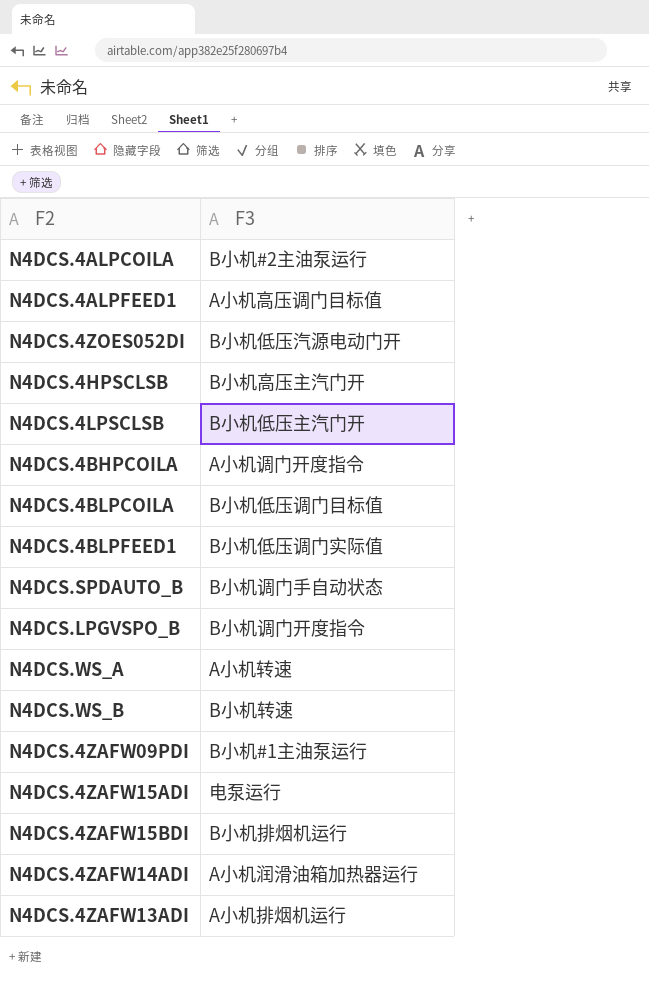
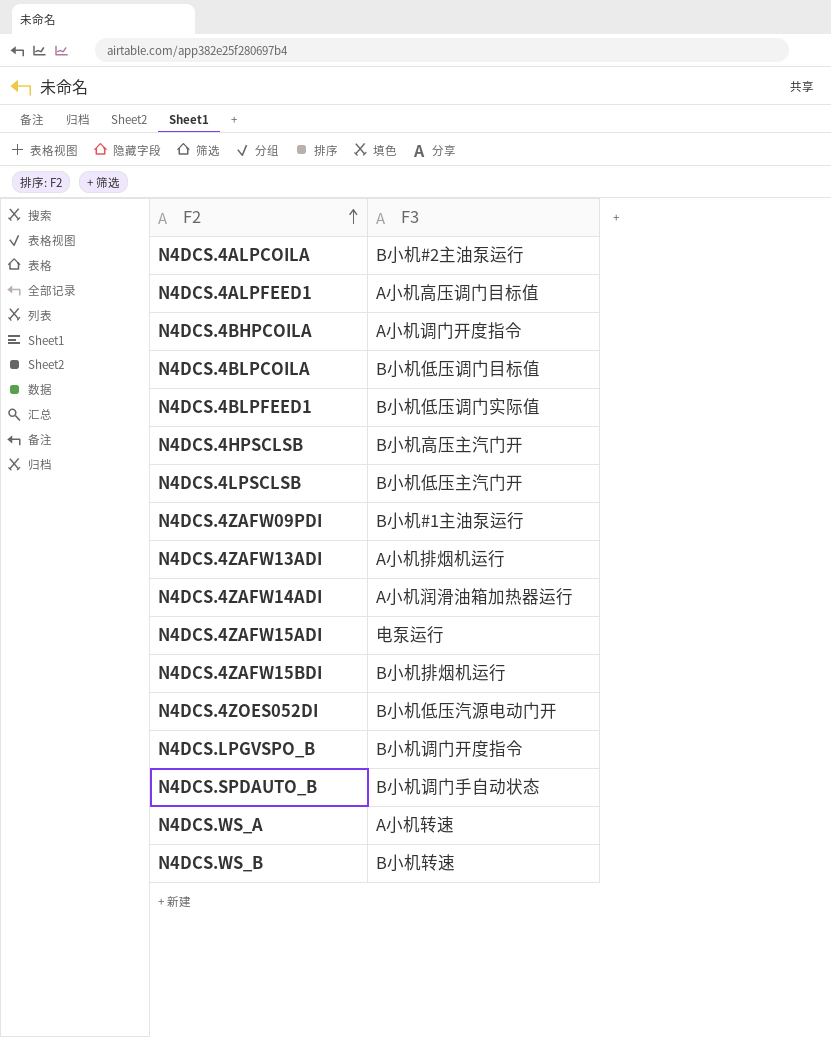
row order: none -> F2 ascending

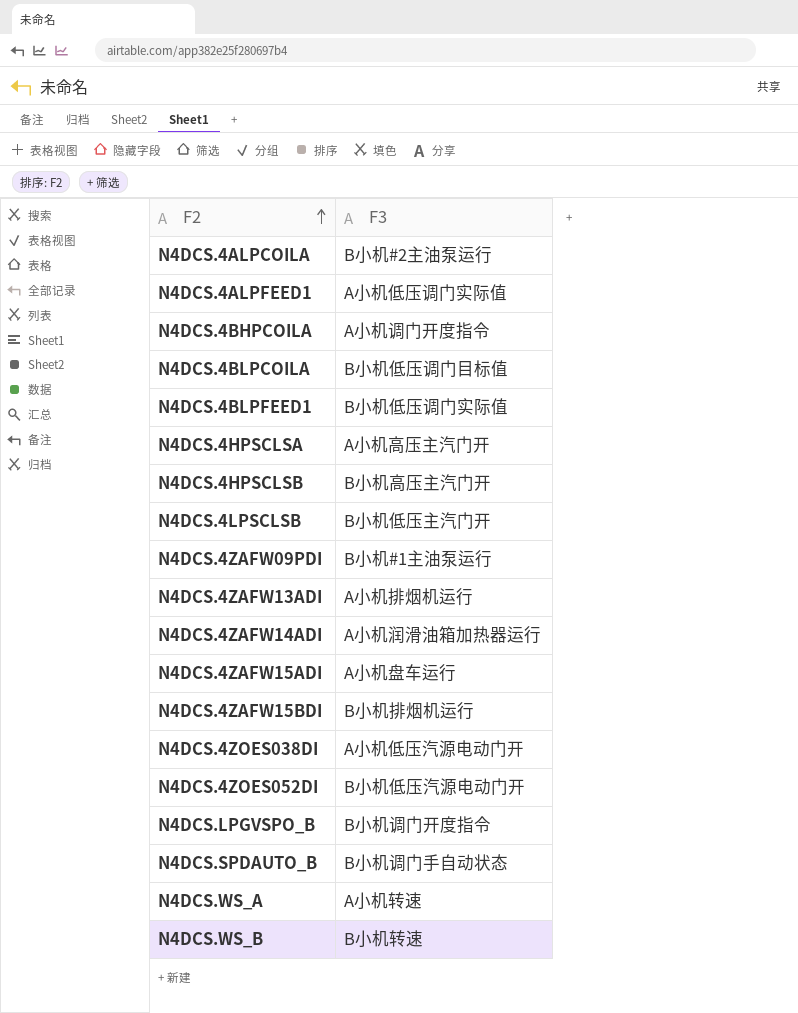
N4DCS.4ALPFEED1 | F3: A小机高压调门目标值 -> A小机低压调门实际值
row N4DCS.4HPSCLSA: none -> A小机高压主汽门开
N4DCS.4ZAFW15ADI | F3: 电泵运行 -> A小机盘车运行
row N4DCS.4ZOES038DI: none -> A小机低压汽源电动门开

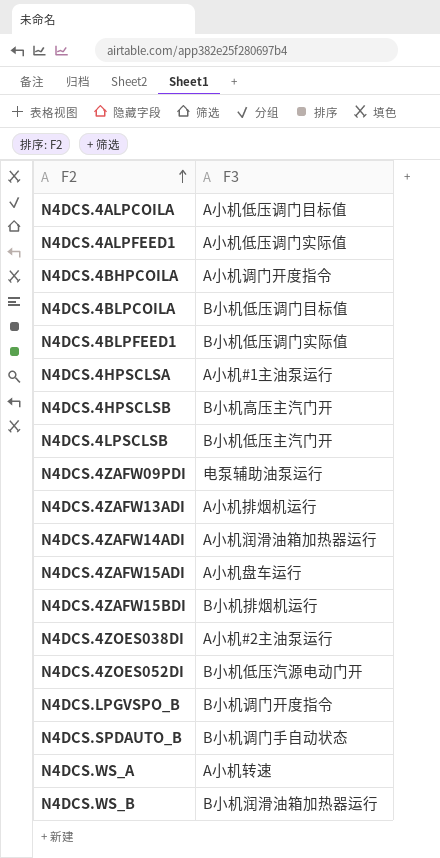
N4DCS.4ALPCOILA | F3: B小机#2主油泵运行 -> A小机低压调门目标值
N4DCS.4HPSCLSA | F3: A小机高压主汽门开 -> A小机#1主油泵运行
N4DCS.4ZAFW09PDI | F3: B小机#1主油泵运行 -> 电泵辅助油泵运行
N4DCS.4ZOES038DI | F3: A小机低压汽源电动门开 -> A小机#2主油泵运行
N4DCS.WS_B | F3: B小机转速 -> B小机润滑油箱加热器运行

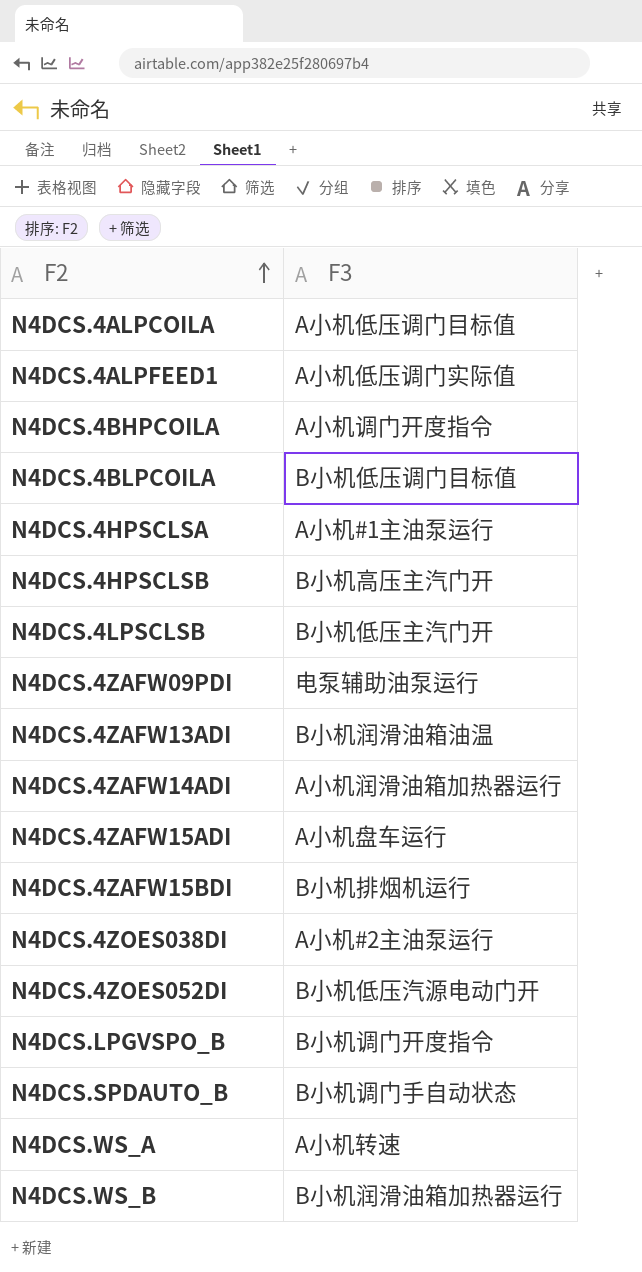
row N4DCS.4BLPFEED1: B小机低压调门实际值 -> none
N4DCS.4ZAFW13ADI | F3: A小机排烟机运行 -> B小机润滑油箱油温

